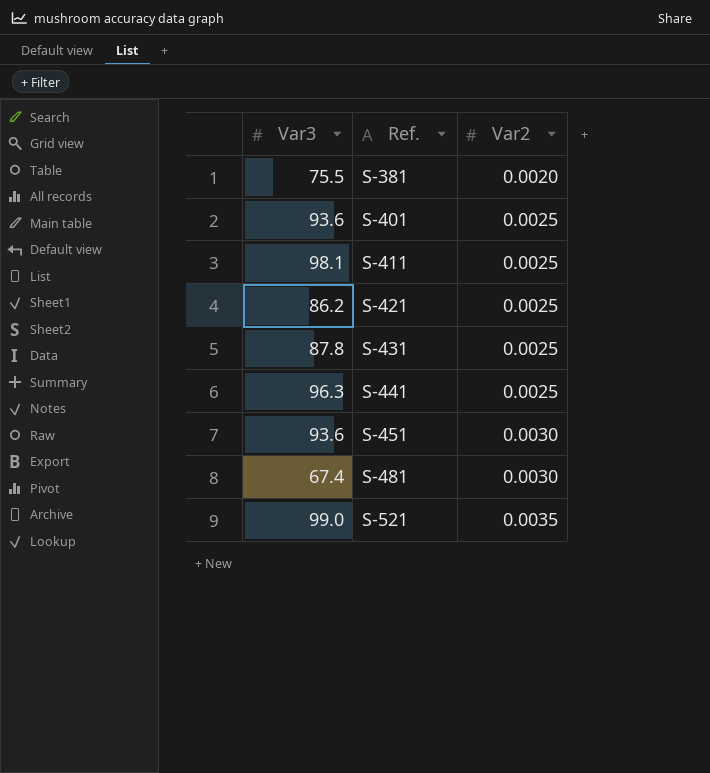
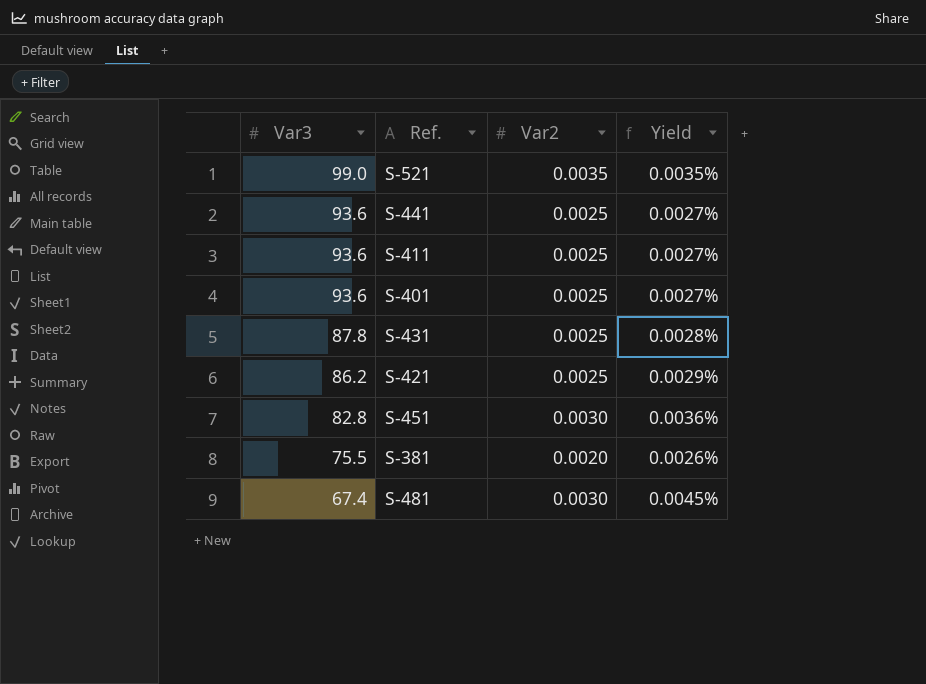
row order: Ref. ascending -> Var3 descending
column Yield | formula: none -> [Var2] / [Var3]
S-441 | Var3: 96.3 -> 93.6
S-411 | Var3: 98.1 -> 93.6
S-451 | Var3: 93.6 -> 82.8

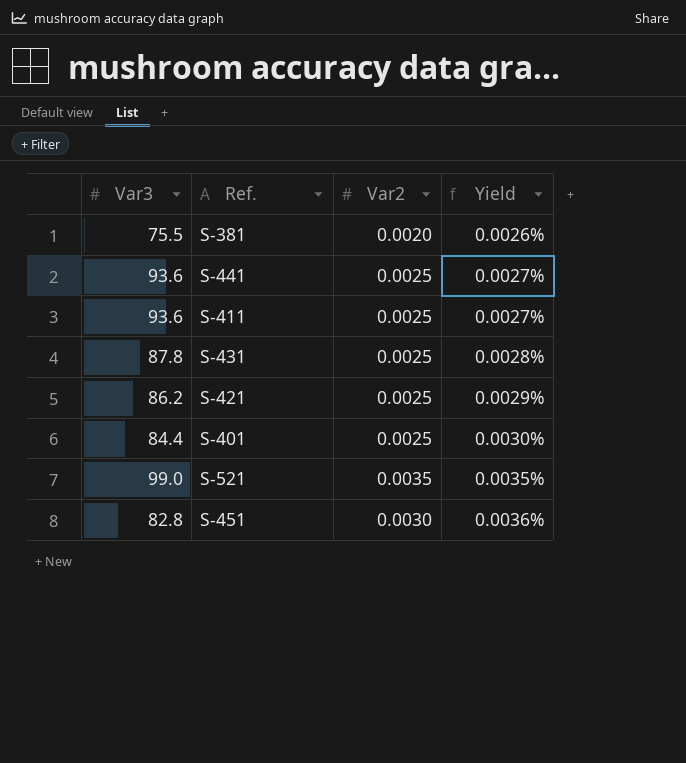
row order: Var3 descending -> Yield ascending
row S-481: 67.4 | 0.0030 | 0.0045% -> none
S-401 | Var3: 93.6 -> 84.4
S-401 | Yield: 0.0027% -> 0.0030%

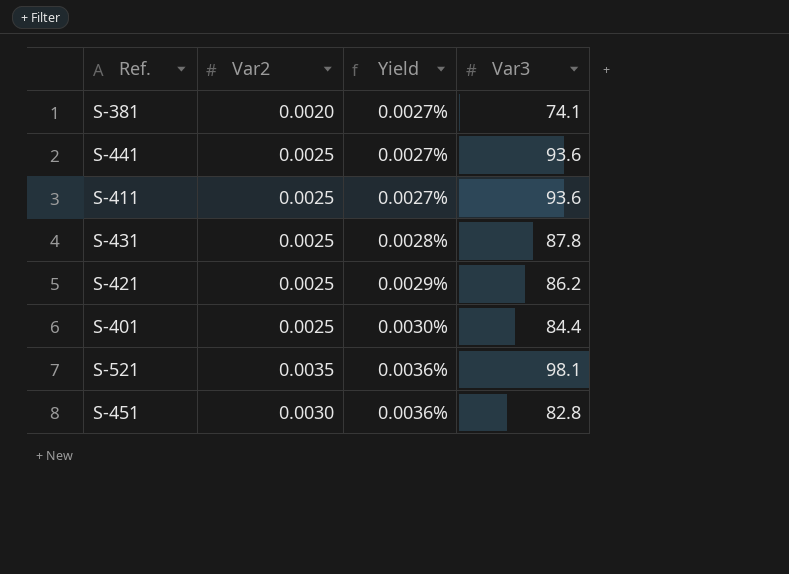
column Var3 | position: 1 -> 4
S-381 | Yield: 0.0026% -> 0.0027%
S-381 | Var3: 75.5 -> 74.1
S-521 | Yield: 0.0035% -> 0.0036%
S-521 | Var3: 99.0 -> 98.1

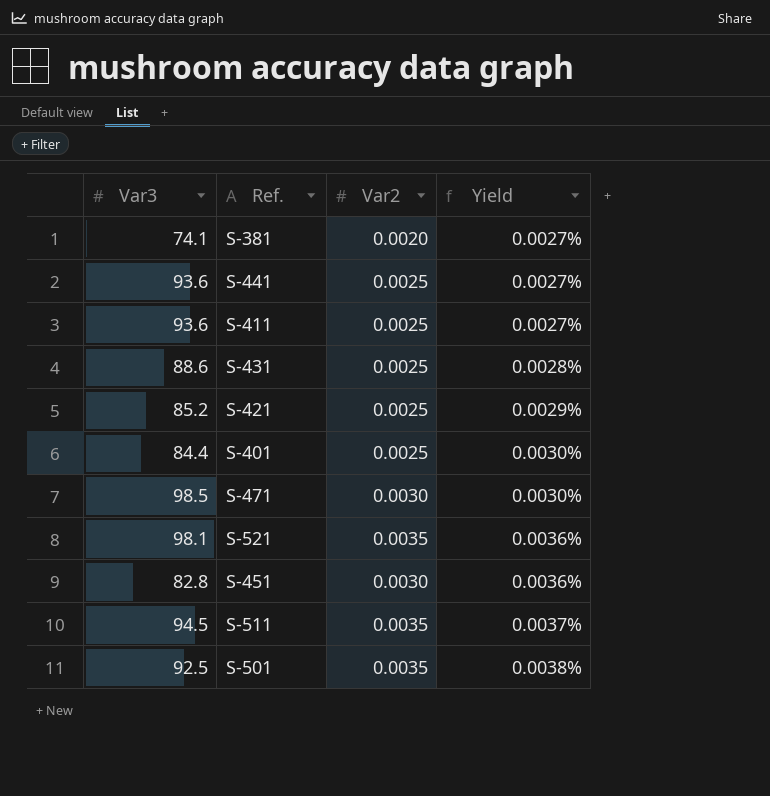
column Var3 | position: 4 -> 1
S-431 | Var3: 87.8 -> 88.6
S-421 | Var3: 86.2 -> 85.2
row S-471: none -> 98.5 | 0.0030 | 0.0030%
row S-511: none -> 94.5 | 0.0035 | 0.0037%
row S-501: none -> 92.5 | 0.0035 | 0.0038%

